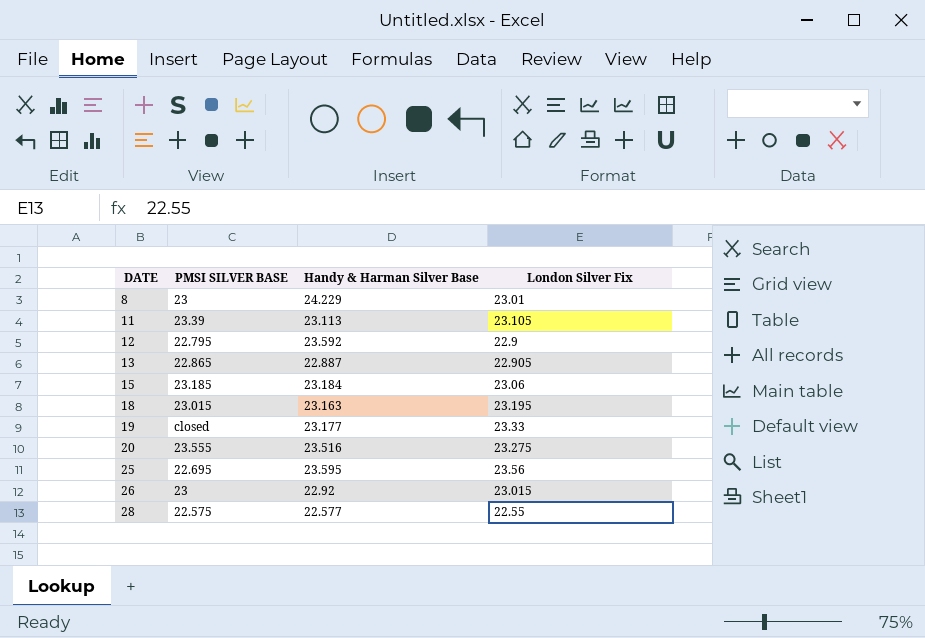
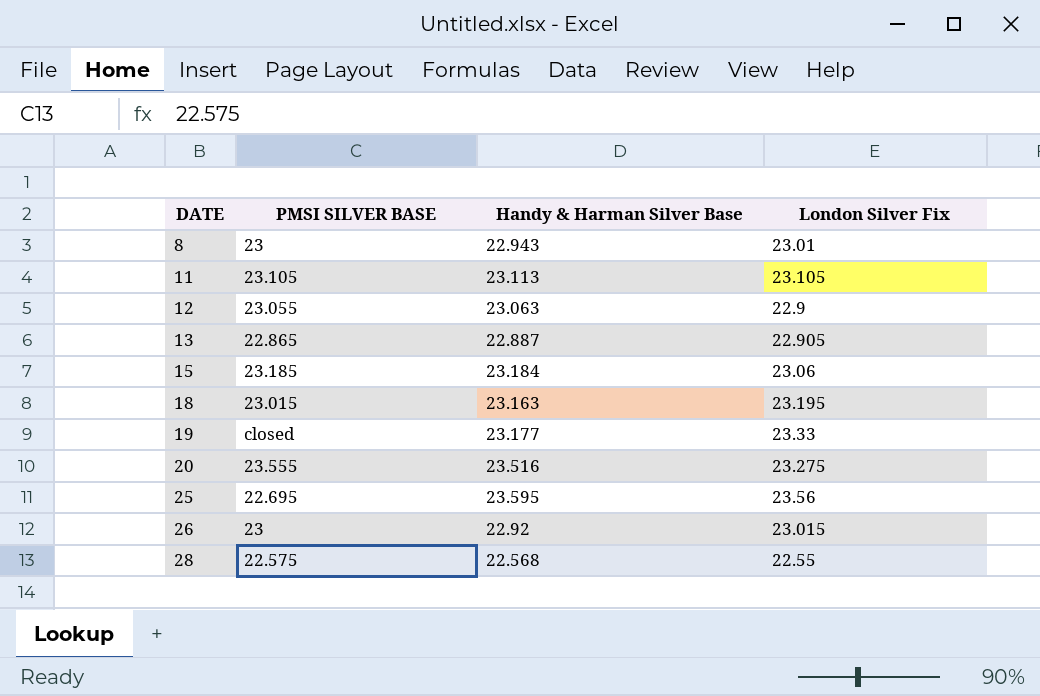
8 | Handy & Harman Silver Base: 24.229 -> 22.943
11 | PMSI SILVER BASE: 23.39 -> 23.105
12 | PMSI SILVER BASE: 22.795 -> 23.055
12 | Handy & Harman Silver Base: 23.592 -> 23.063
28 | Handy & Harman Silver Base: 22.577 -> 22.568

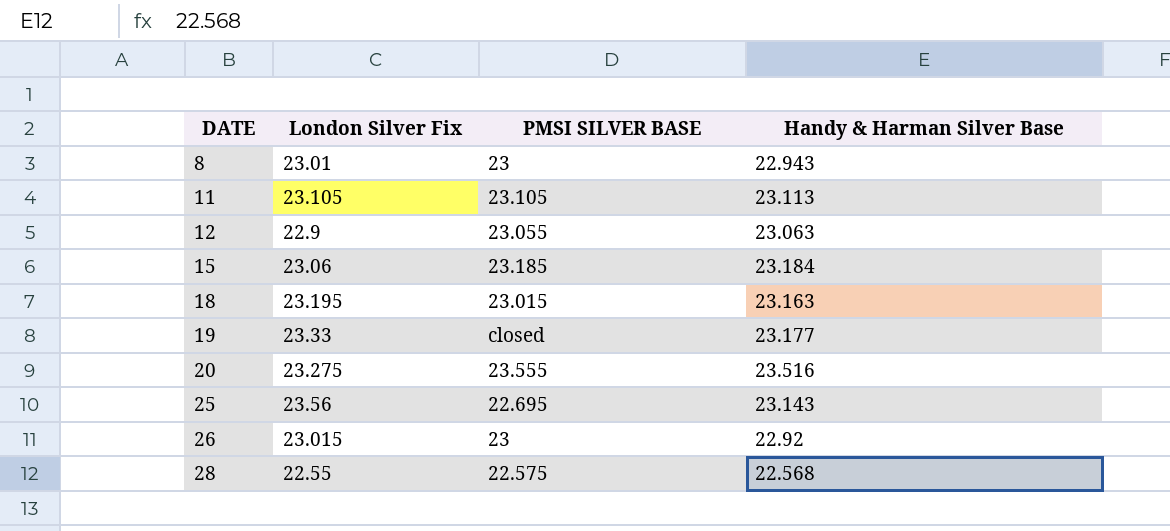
column London Silver Fix | position: 4 -> 2
row 13: 22.865 | 22.887 | 22.905 -> none
25 | Handy & Harman Silver Base: 23.595 -> 23.143

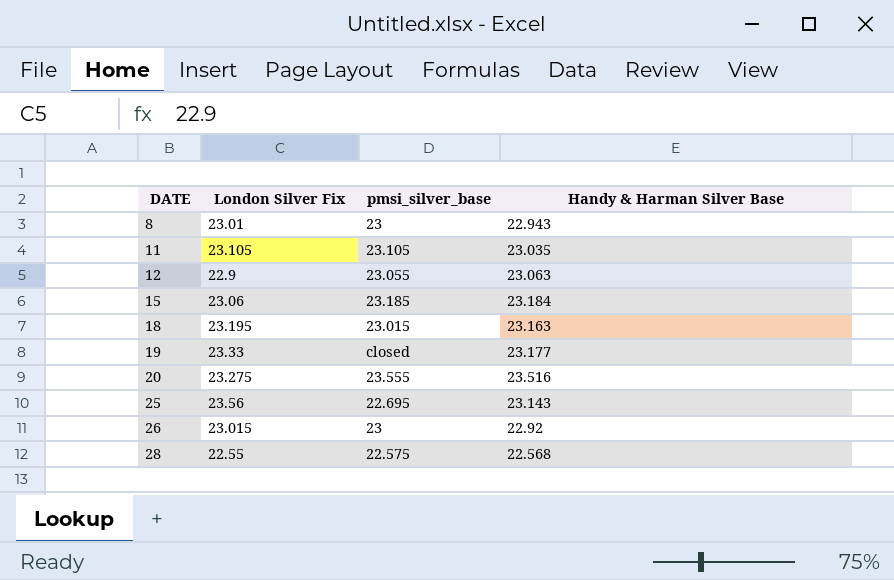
column name: PMSI SILVER BASE -> pmsi_silver_base
11 | Handy & Harman Silver Base: 23.113 -> 23.035

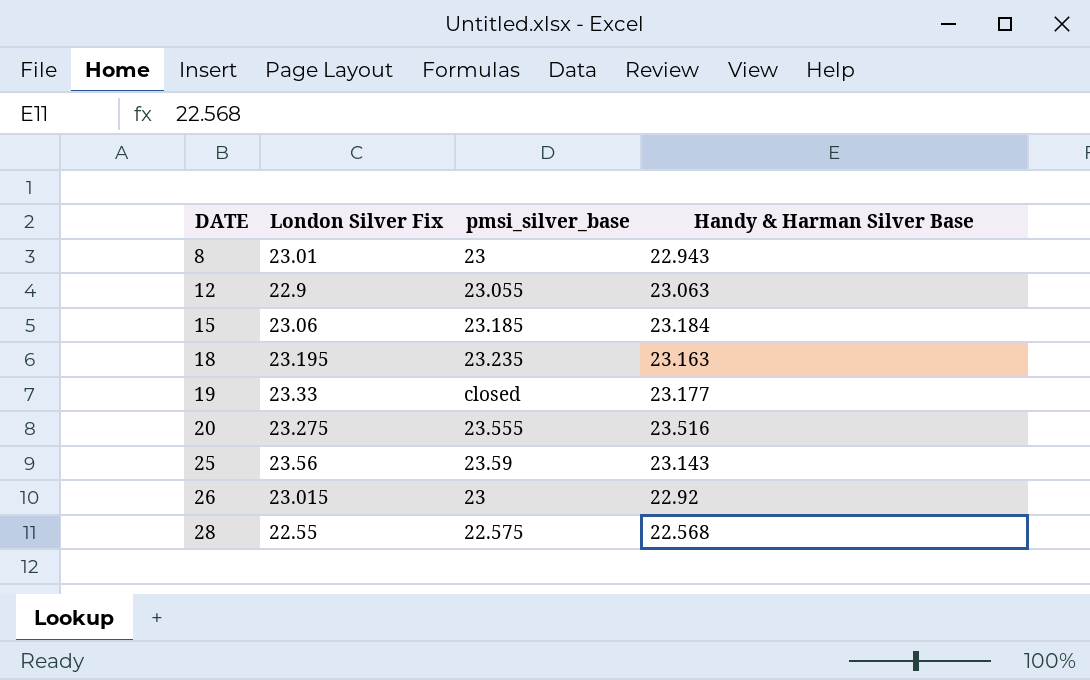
row 11: 23.105 | 23.105 | 23.035 -> none
18 | pmsi_silver_base: 23.015 -> 23.235
25 | pmsi_silver_base: 22.695 -> 23.59

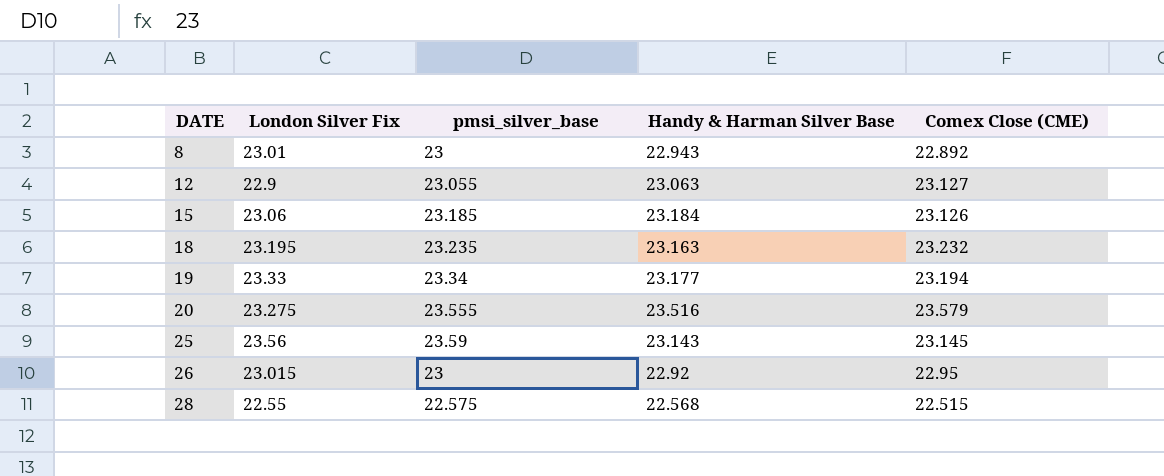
column Comex Close (CME) | position: none -> 5
19 | pmsi_silver_base: closed -> 23.34

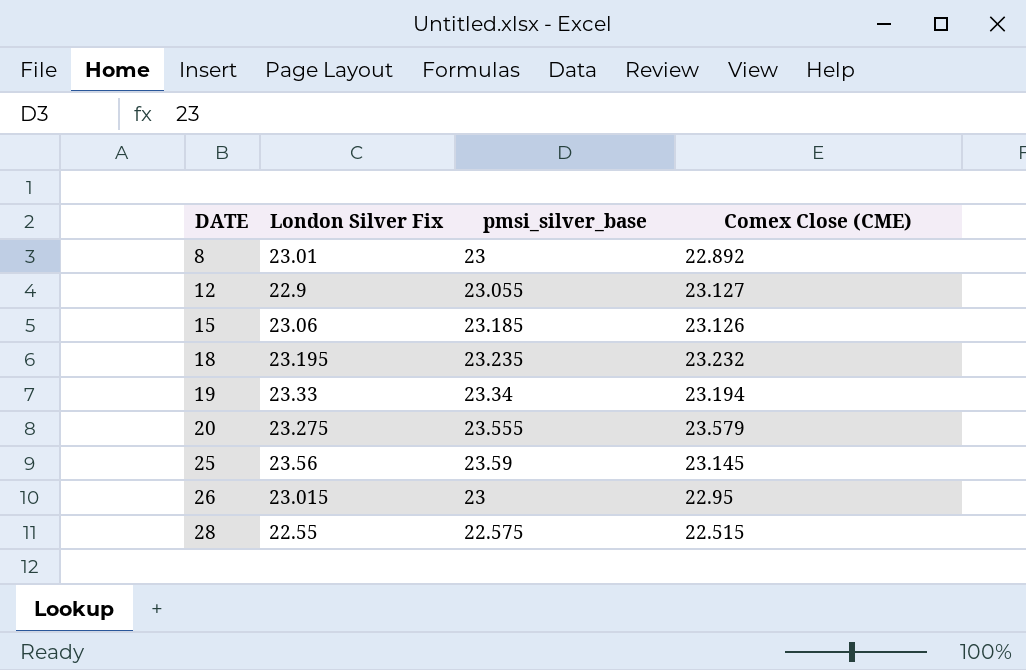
column Handy & Harman Silver Base | position: 4 -> none

